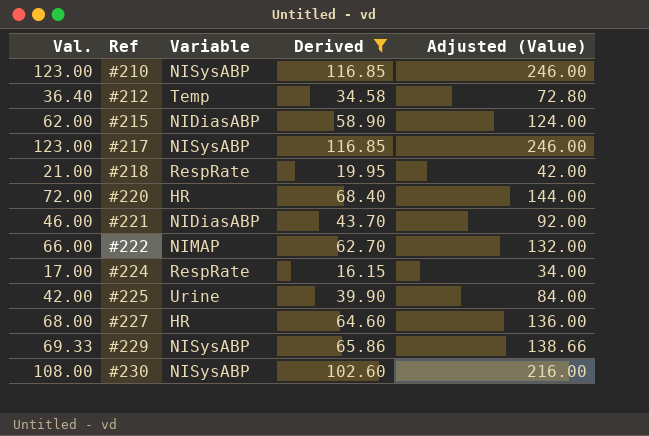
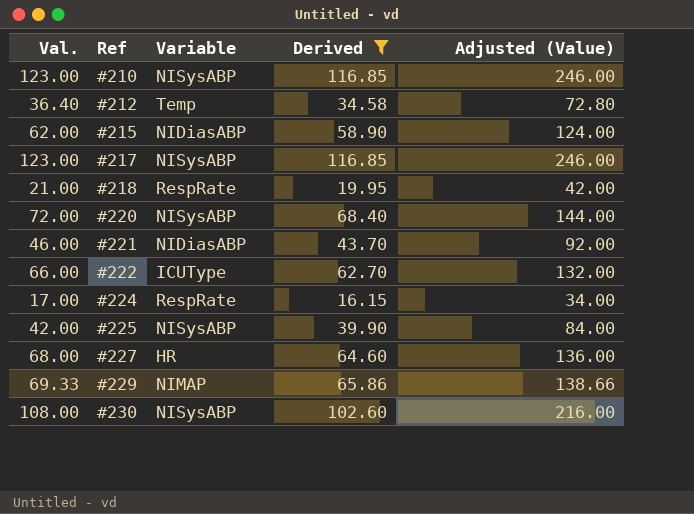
#220 | Variable: HR -> NISysABP
#222 | Variable: NIMAP -> ICUType
#225 | Variable: Urine -> NISysABP
#229 | Variable: NISysABP -> NIMAP

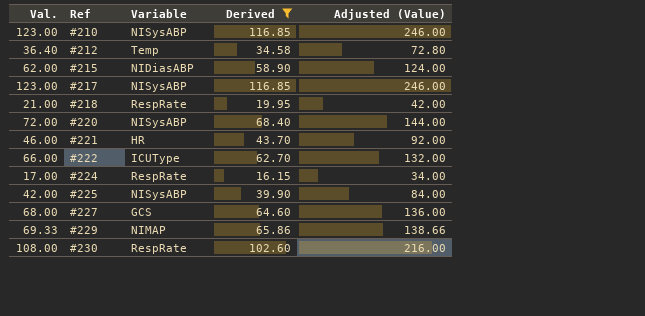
#221 | Variable: NIDiasABP -> HR
#227 | Variable: HR -> GCS
#230 | Variable: NISysABP -> RespRate

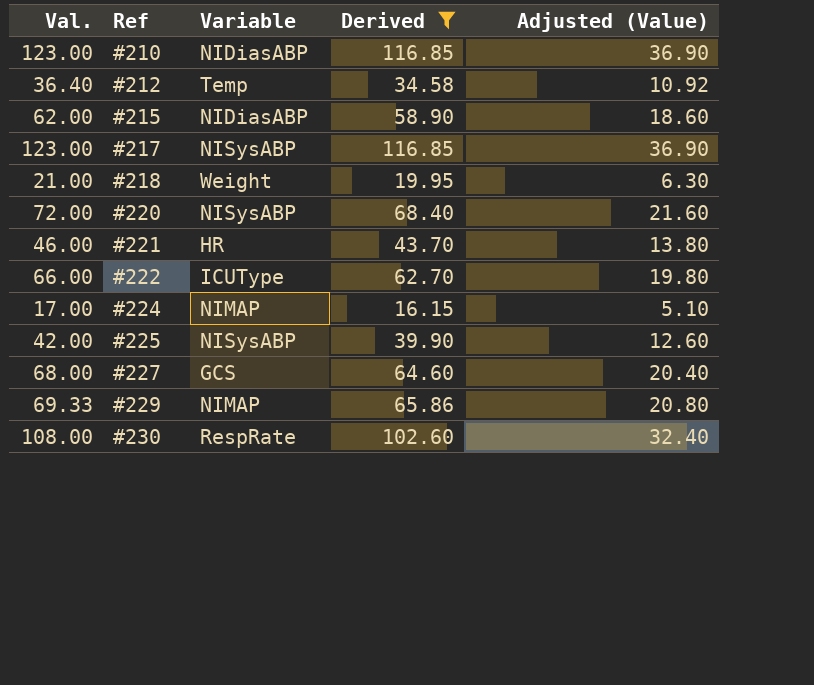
column Adjusted (Value) | formula: [Val.] * 2 -> [Val.] * 0.3
#210 | Variable: NISysABP -> NIDiasABP
#218 | Variable: RespRate -> Weight
#224 | Variable: RespRate -> NIMAP

